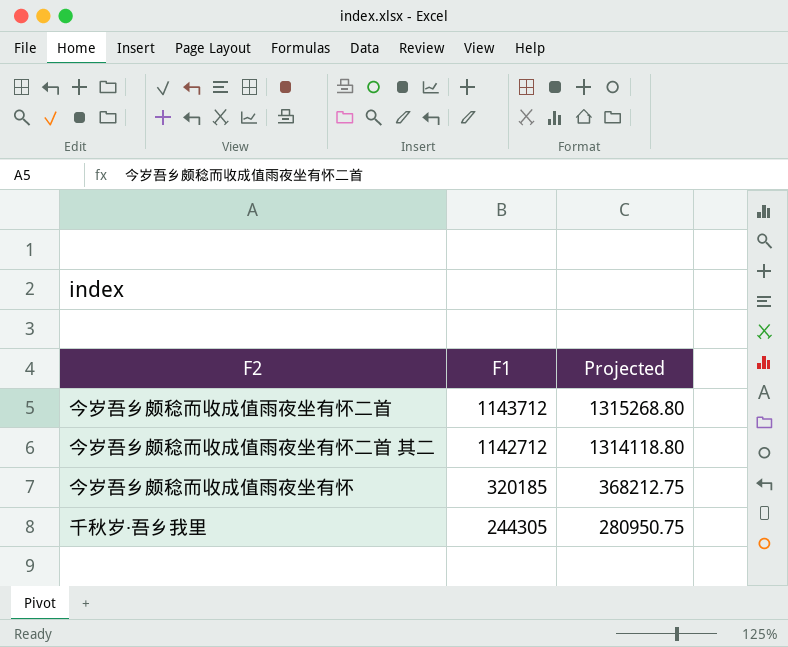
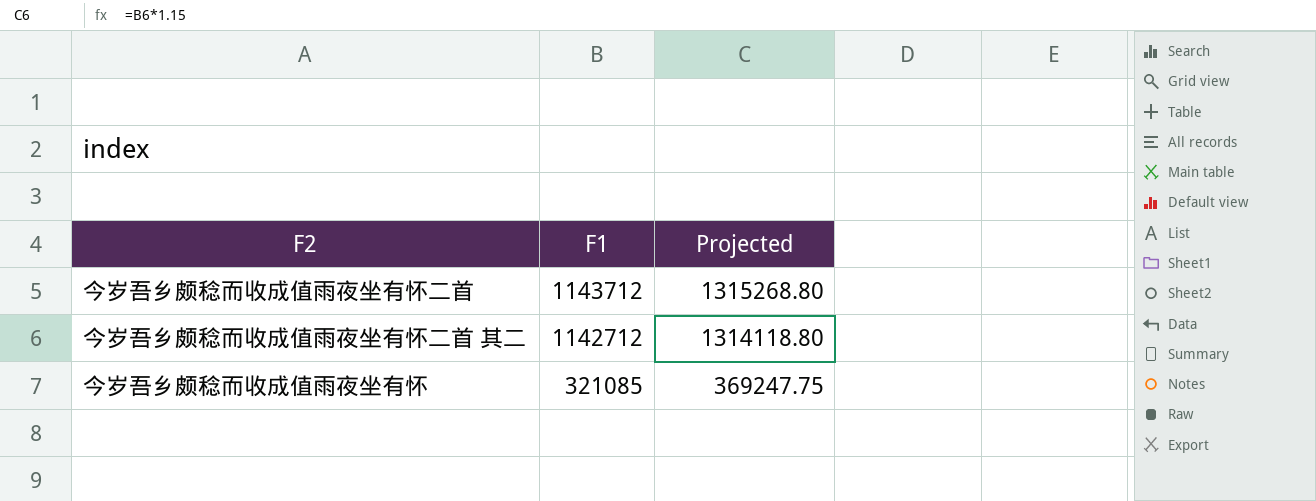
row 千秋岁·吾乡我里: 244305 | 280950.75 -> none
今岁吾乡颇稔而收成值雨夜坐有怀 | F1: 320185 -> 321085
今岁吾乡颇稔而收成值雨夜坐有怀 | Projected: 368212.75 -> 369247.75

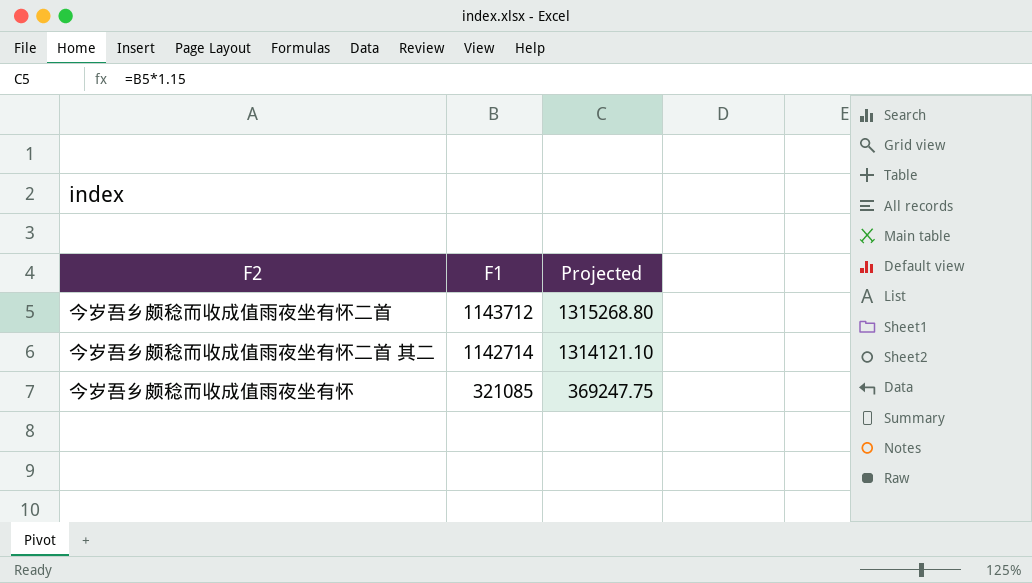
今岁吾乡颇稔而收成值雨夜坐有怀二首 其二 | F1: 1142712 -> 1142714
今岁吾乡颇稔而收成值雨夜坐有怀二首 其二 | Projected: 1314118.80 -> 1314121.10

